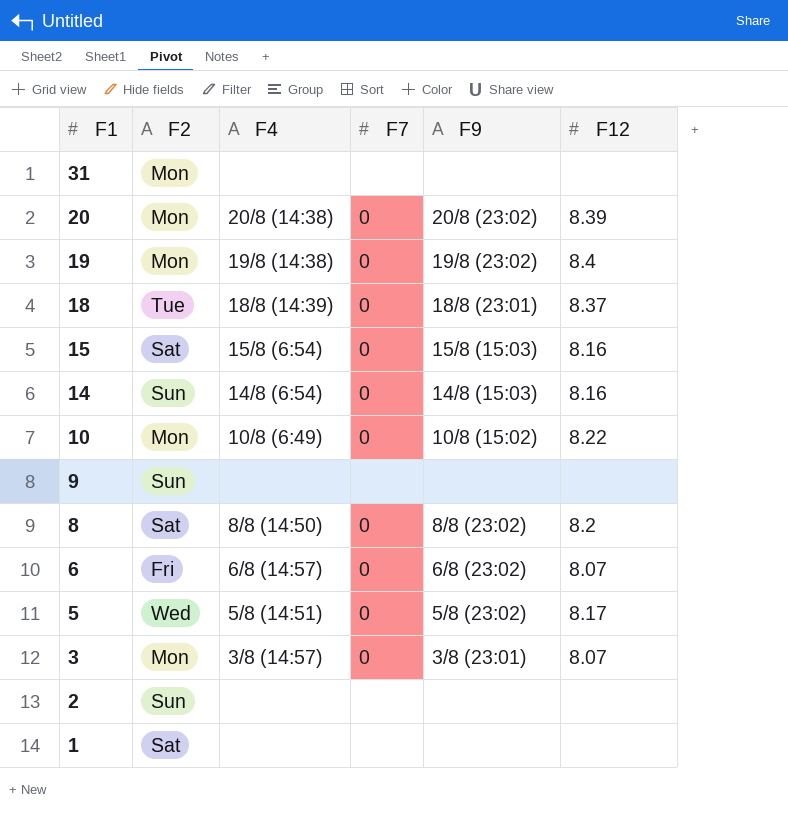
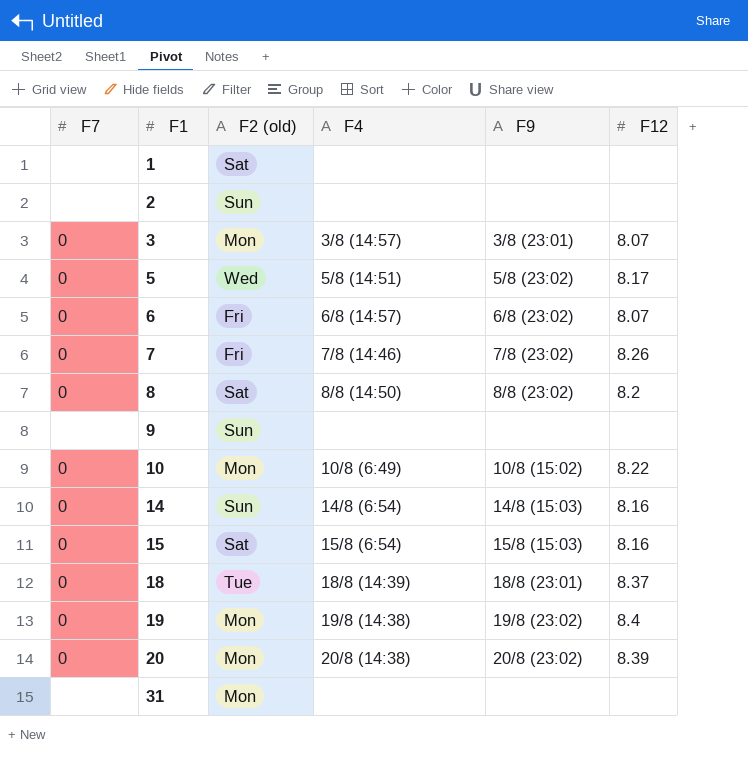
row order: F1 descending -> F1 ascending
column F7 | position: 4 -> 1
column name: F2 -> F2 (old)
row 7: none -> 0 | Fri | 7/8 (14:46) | 7/8 (23:02) | 8.26

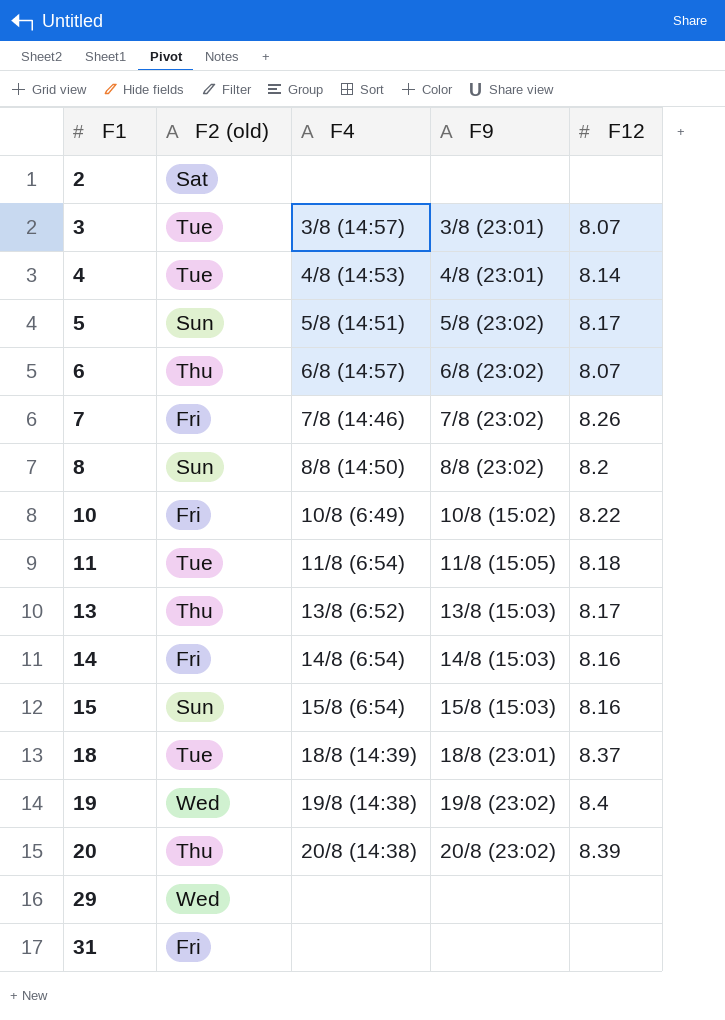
column F7 | position: 1 -> none
row 1: none | Sat | none | none | none -> none
row 9: none | Sun | none | none | none -> none
2 | F2 (old): Sun -> Sat
3 | F2 (old): Mon -> Tue
row 4: none -> Tue | 4/8 (14:53) | 4/8 (23:01) | 8.14
5 | F2 (old): Wed -> Sun
6 | F2 (old): Fri -> Thu
8 | F2 (old): Sat -> Sun
10 | F2 (old): Mon -> Fri
row 11: none -> Tue | 11/8 (6:54) | 11/8 (15:05) | 8.18
row 13: none -> Thu | 13/8 (6:52) | 13/8 (15:03) | 8.17
14 | F2 (old): Sun -> Fri
15 | F2 (old): Sat -> Sun
19 | F2 (old): Mon -> Wed
20 | F2 (old): Mon -> Thu
row 29: none -> Wed | none | none | none
31 | F2 (old): Mon -> Fri

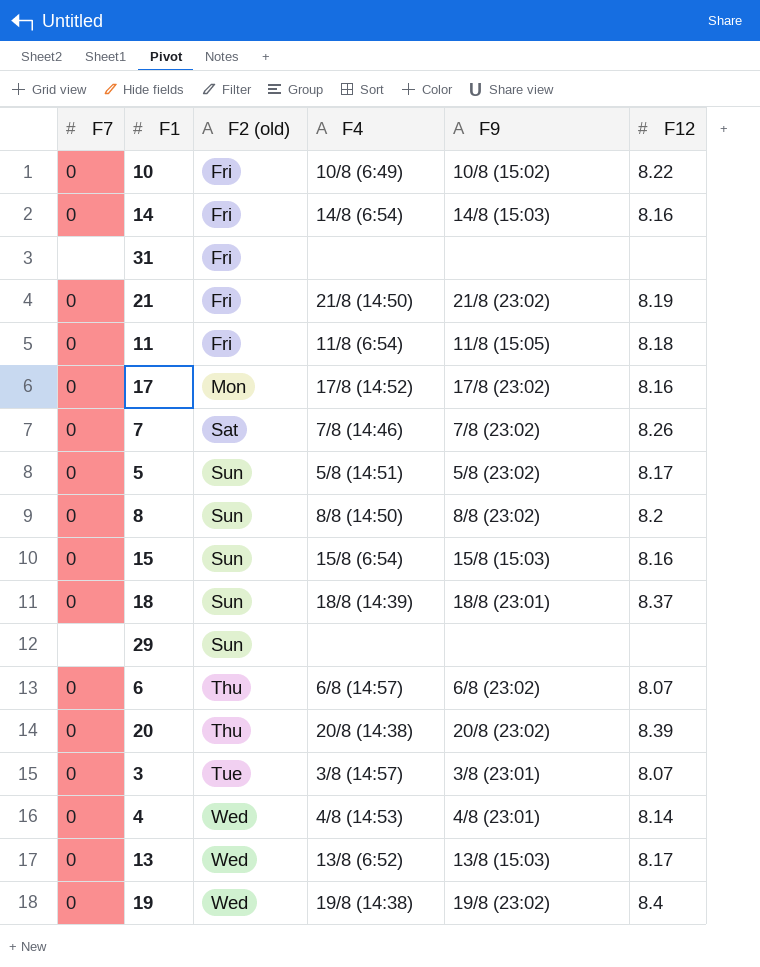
row order: F1 ascending -> F2 (old) ascending
column F7 | position: none -> 1
row 2: Sat | none | none | none -> none
row 21: none -> 0 | Fri | 21/8 (14:50) | 21/8 (23:02) | 8.19
11 | F2 (old): Tue -> Fri
row 17: none -> 0 | Mon | 17/8 (14:52) | 17/8 (23:02) | 8.16
7 | F2 (old): Fri -> Sat
18 | F2 (old): Tue -> Sun
29 | F2 (old): Wed -> Sun
4 | F2 (old): Tue -> Wed
13 | F2 (old): Thu -> Wed

